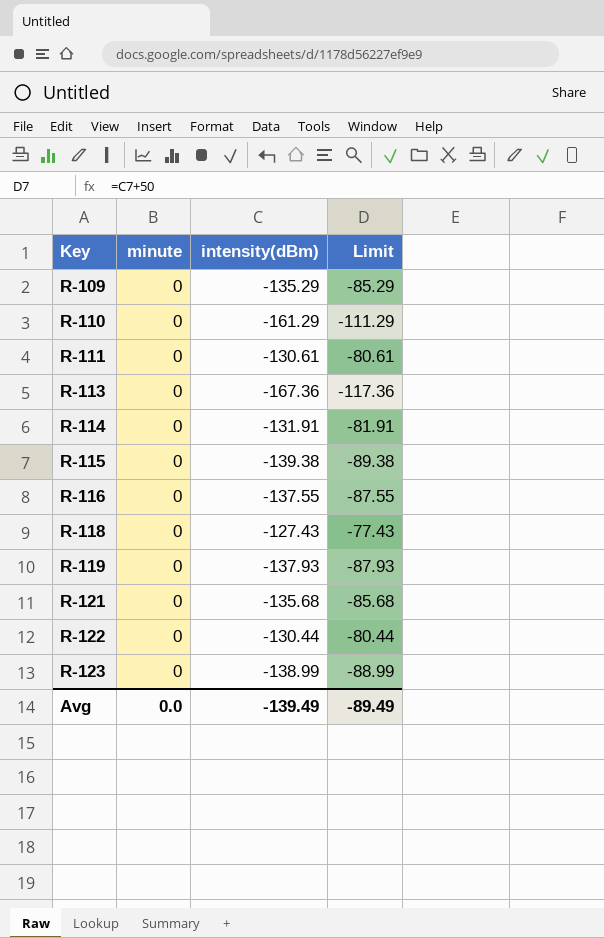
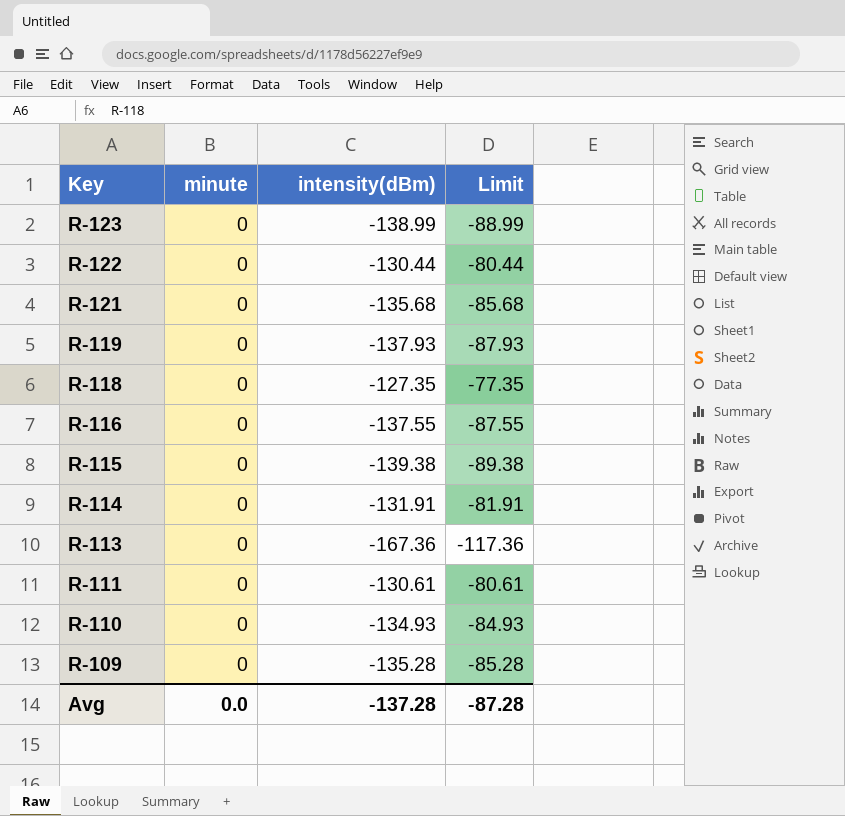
row order: Key ascending -> Key descending
R-118 | intensity(dBm): -127.43 -> -127.35
R-118 | Limit: -77.43 -> -77.35
R-110 | intensity(dBm): -161.29 -> -134.93
R-110 | Limit: -111.29 -> -84.93
R-109 | intensity(dBm): -135.29 -> -135.28
R-109 | Limit: -85.29 -> -85.28
Avg | intensity(dBm): -139.49 -> -137.28
Avg | Limit: -89.49 -> -87.28

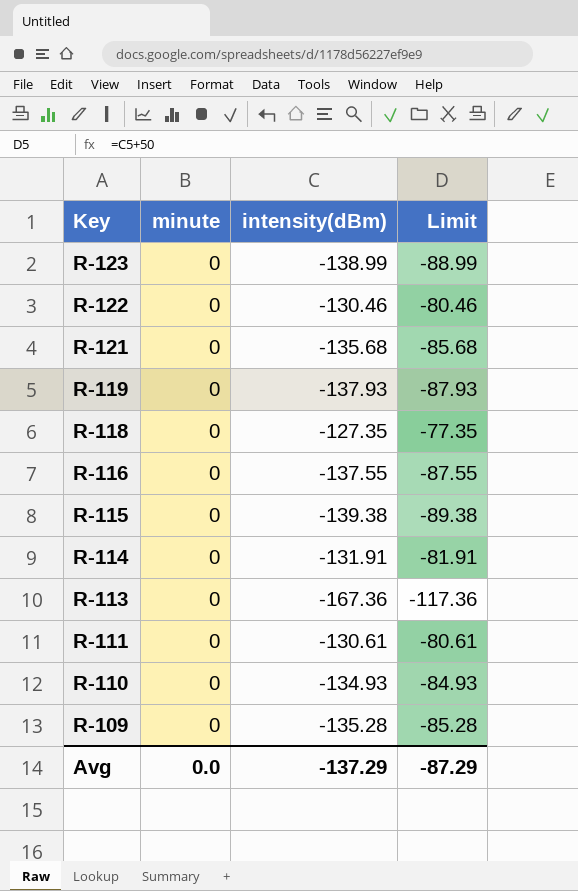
R-122 | intensity(dBm): -130.44 -> -130.46
R-122 | Limit: -80.44 -> -80.46
Avg | intensity(dBm): -137.28 -> -137.29
Avg | Limit: -87.28 -> -87.29

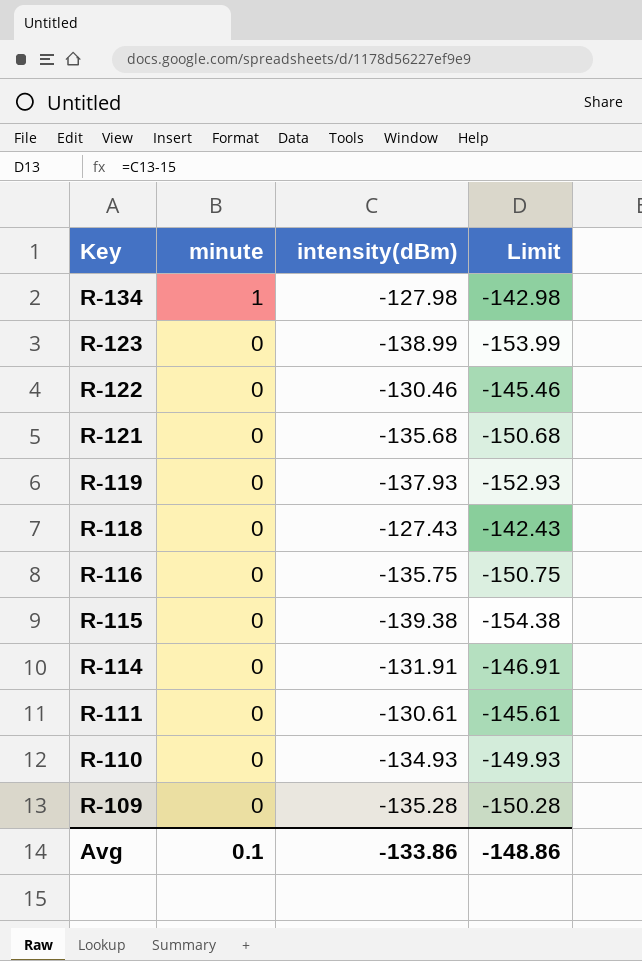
column Limit | formula: [intensity(dBm)] + 50 -> [intensity(dBm)] - 15
row R-113: 0 | -167.36 | -117.36 -> none
row R-134: none -> 1 | -127.98 | -142.98
R-118 | intensity(dBm): -127.35 -> -127.43
R-116 | intensity(dBm): -137.55 -> -135.75
Avg | minute: 0.0 -> 0.1
Avg | intensity(dBm): -137.29 -> -133.86
Avg | Limit: -87.29 -> -148.86

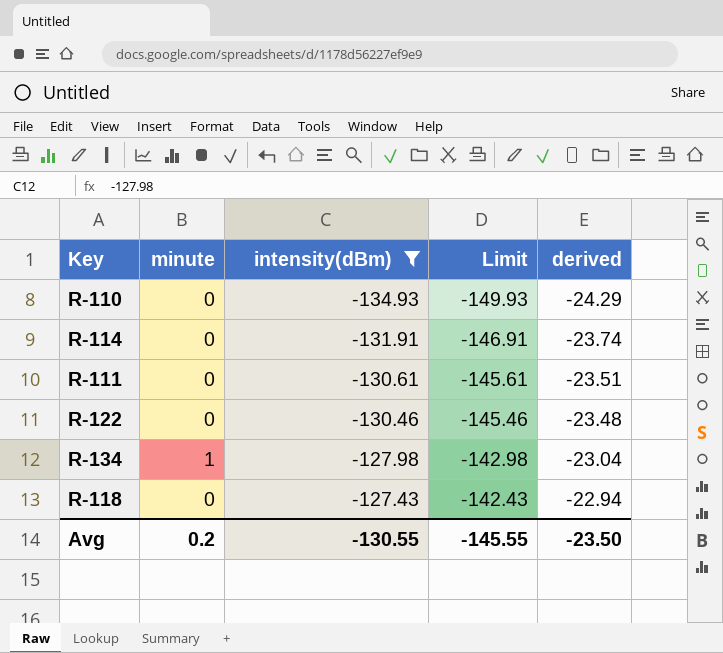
filter: none -> intensity(dBm) >= -134.93
row order: Key descending -> intensity(dBm) ascending
column derived | formula: none -> [intensity(dBm)] * 0.18
Avg | minute: 0.1 -> 0.2
Avg | intensity(dBm): -133.86 -> -130.55
Avg | Limit: -148.86 -> -145.55

